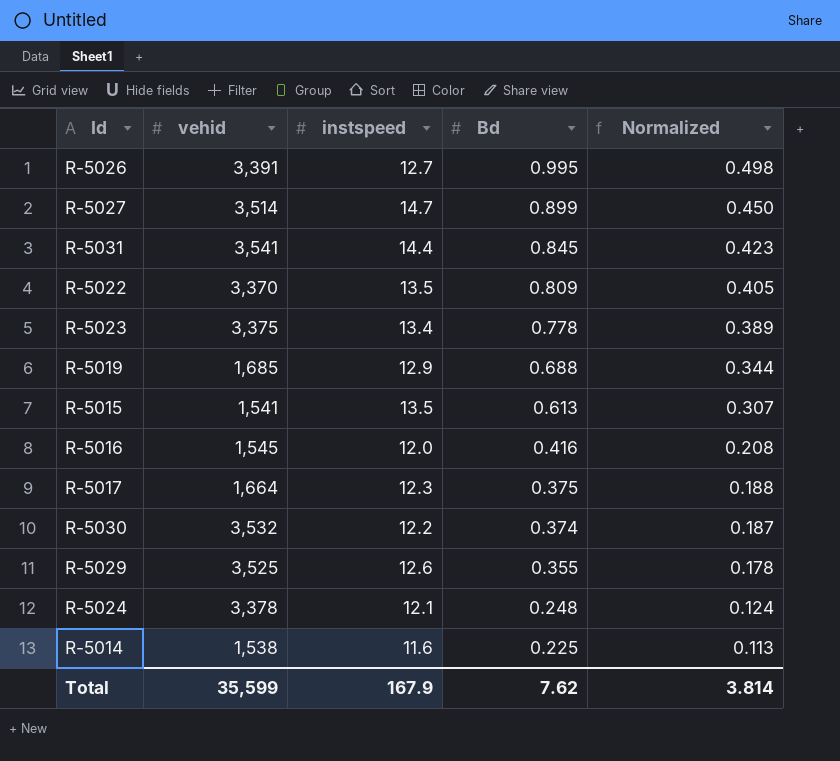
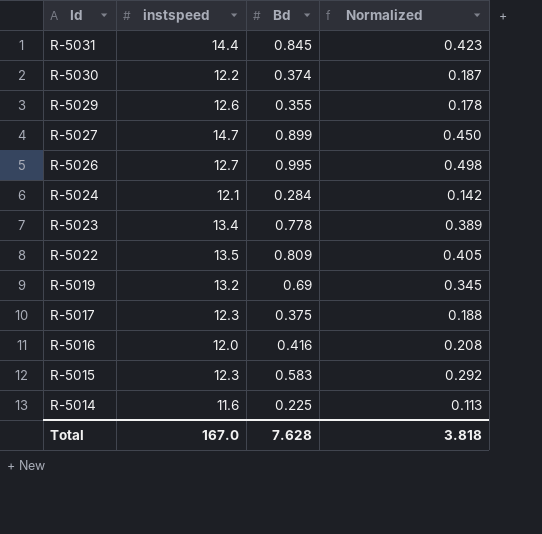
row order: Bd descending -> Id descending
column vehid | position: 2 -> none
R-5024 | Bd: 0.248 -> 0.284
R-5024 | Normalized: 0.124 -> 0.142
R-5019 | instspeed: 12.9 -> 13.2
R-5019 | Bd: 0.688 -> 0.69
R-5019 | Normalized: 0.344 -> 0.345
R-5015 | instspeed: 13.5 -> 12.3
R-5015 | Bd: 0.613 -> 0.583
R-5015 | Normalized: 0.307 -> 0.292
Total | instspeed: 167.9 -> 167.0
Total | Bd: 7.62 -> 7.628
Total | Normalized: 3.814 -> 3.818

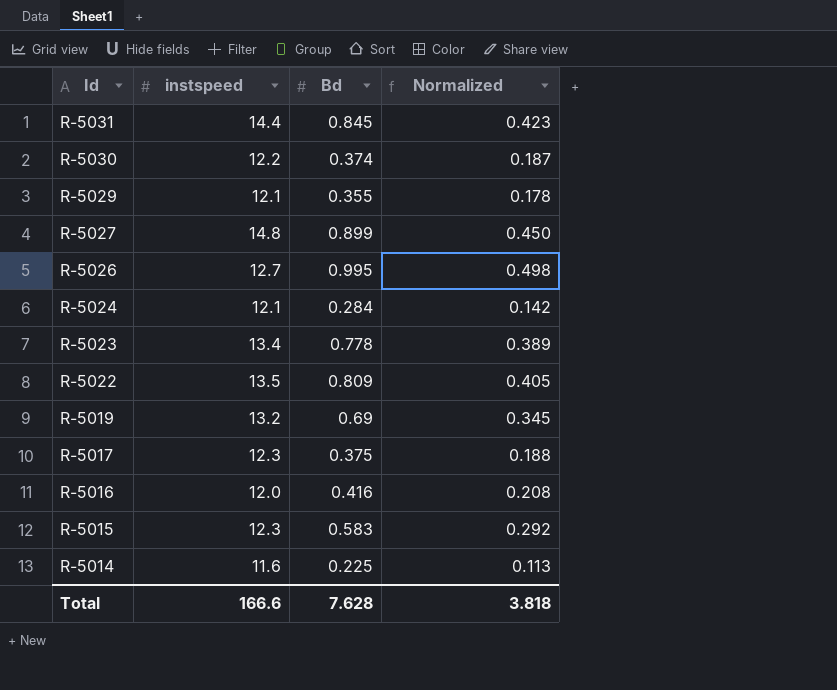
R-5029 | instspeed: 12.6 -> 12.1
R-5027 | instspeed: 14.7 -> 14.8
Total | instspeed: 167.0 -> 166.6

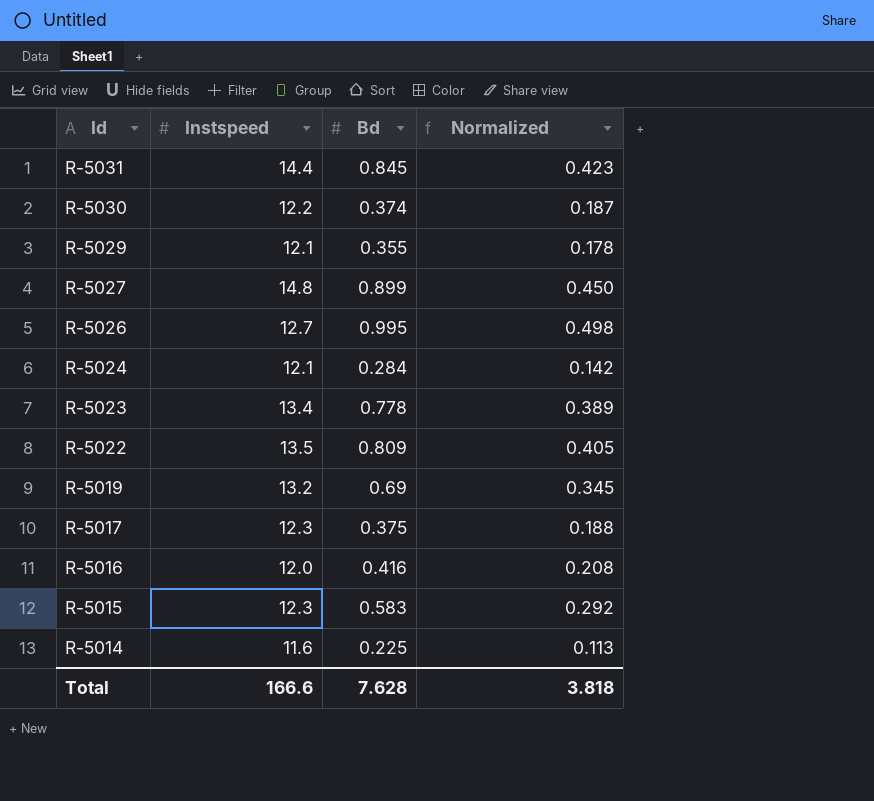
column name: instspeed -> Instspeed

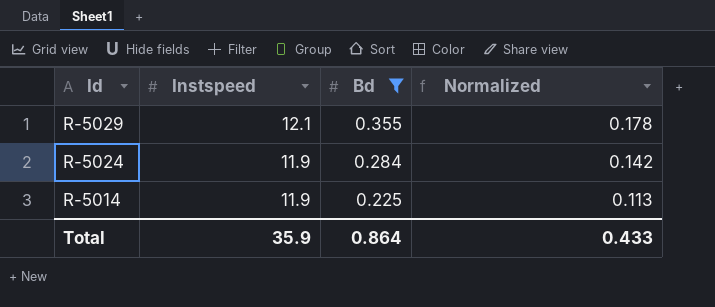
filter: none -> Bd <= 0.355
R-5024 | Instspeed: 12.1 -> 11.9
R-5014 | Instspeed: 11.6 -> 11.9
Total | Instspeed: 166.6 -> 35.9
Total | Bd: 7.628 -> 0.864
Total | Normalized: 3.818 -> 0.433

